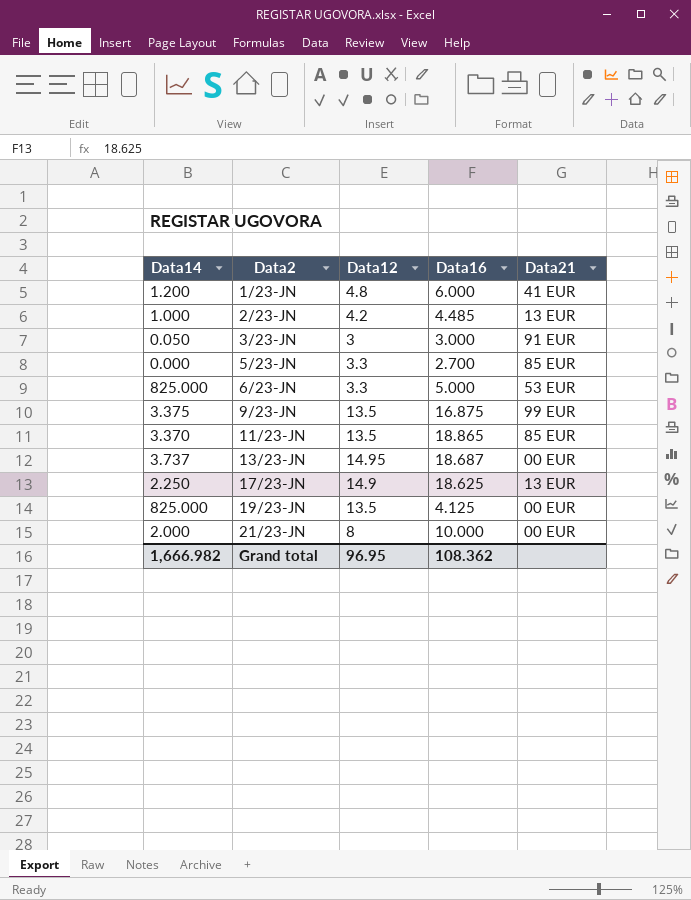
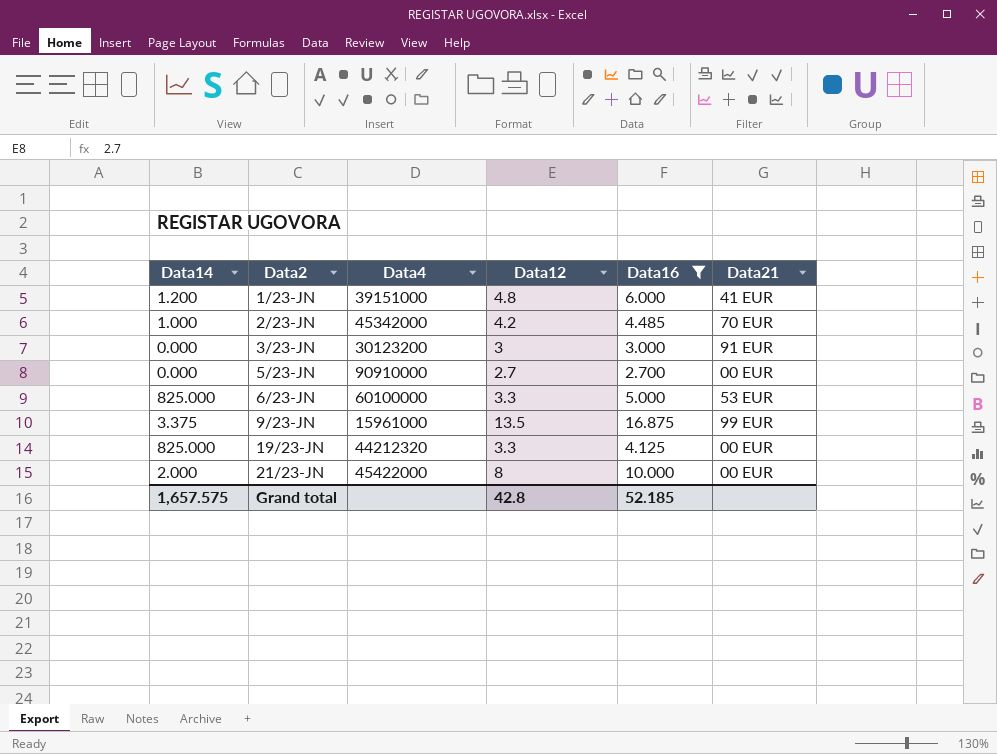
filter: none -> Data16 <= 16.875
column Data4 | position: none -> 3
2/23-JN | Data21: 13 EUR -> 70 EUR
3/23-JN | Data14: 0.050 -> 0.000
5/23-JN | Data12: 3.3 -> 2.7
5/23-JN | Data21: 85 EUR -> 00 EUR
19/23-JN | Data12: 13.5 -> 3.3
Grand total | Data14: 1,666.982 -> 1,657.575
Grand total | Data12: 96.95 -> 42.8
Grand total | Data16: 108.362 -> 52.185

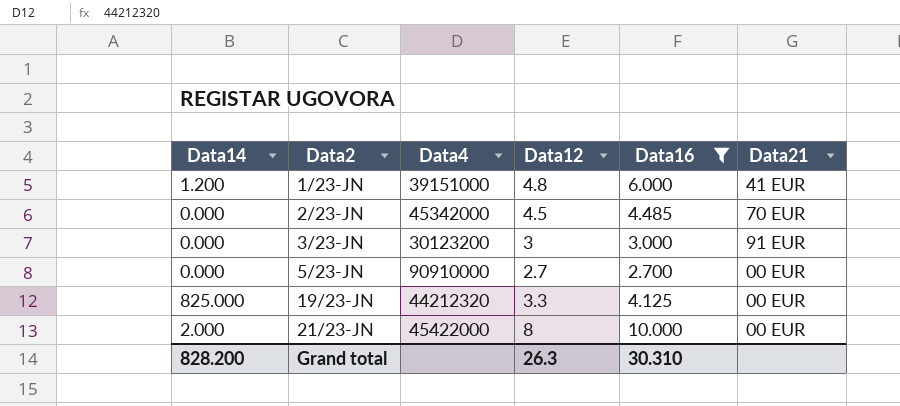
row 6/23-JN: 825.000 | 60100000 | 3.3 | 5.000 | 53 EUR -> none
row 9/23-JN: 3.375 | 15961000 | 13.5 | 16.875 | 99 EUR -> none
2/23-JN | Data14: 1.000 -> 0.000
2/23-JN | Data12: 4.2 -> 4.5
Grand total | Data14: 1,657.575 -> 828.200
Grand total | Data12: 42.8 -> 26.3
Grand total | Data16: 52.185 -> 30.310

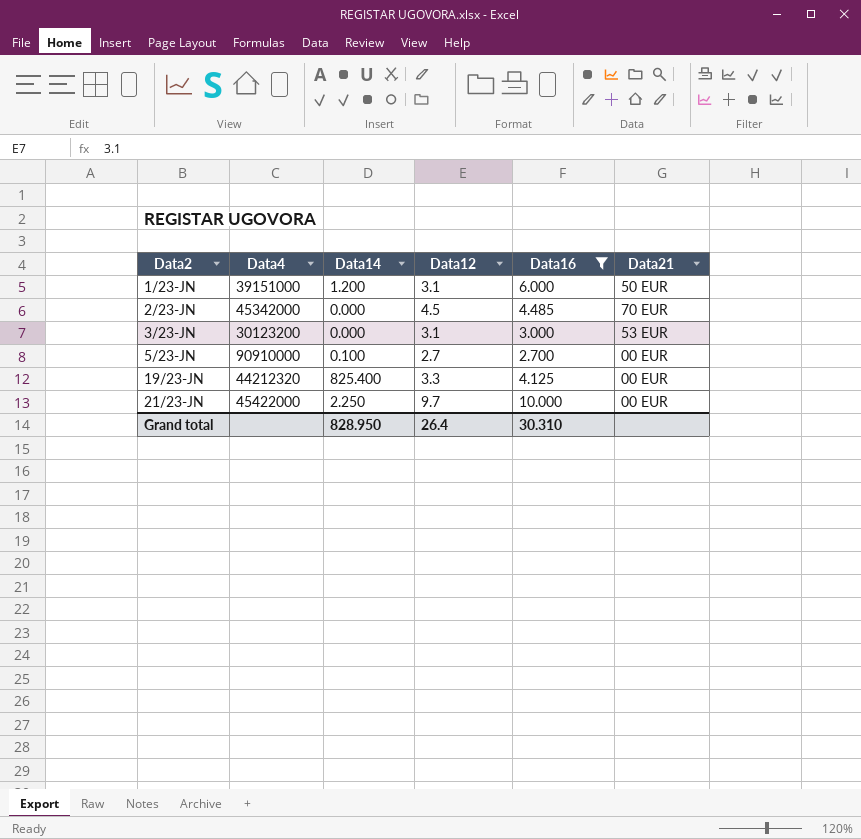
column Data14 | position: 1 -> 3
1/23-JN | Data12: 4.8 -> 3.1
1/23-JN | Data21: 41 EUR -> 50 EUR
3/23-JN | Data12: 3 -> 3.1
3/23-JN | Data21: 91 EUR -> 53 EUR
5/23-JN | Data14: 0.000 -> 0.100
19/23-JN | Data14: 825.000 -> 825.400
21/23-JN | Data14: 2.000 -> 2.250
21/23-JN | Data12: 8 -> 9.7
Grand total | Data14: 828.200 -> 828.950
Grand total | Data12: 26.3 -> 26.4

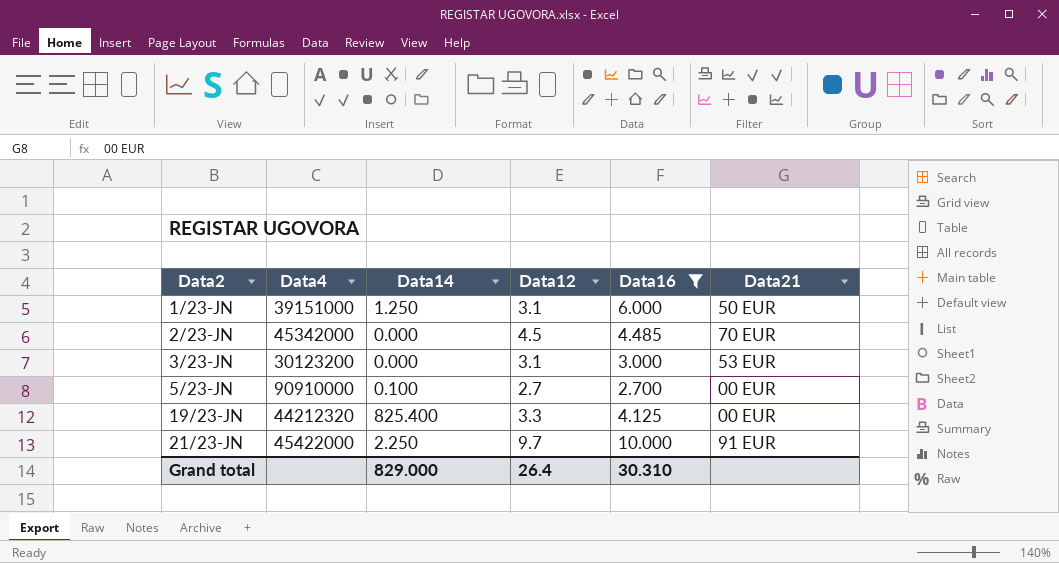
1/23-JN | Data14: 1.200 -> 1.250
21/23-JN | Data21: 00 EUR -> 91 EUR
Grand total | Data14: 828.950 -> 829.000

